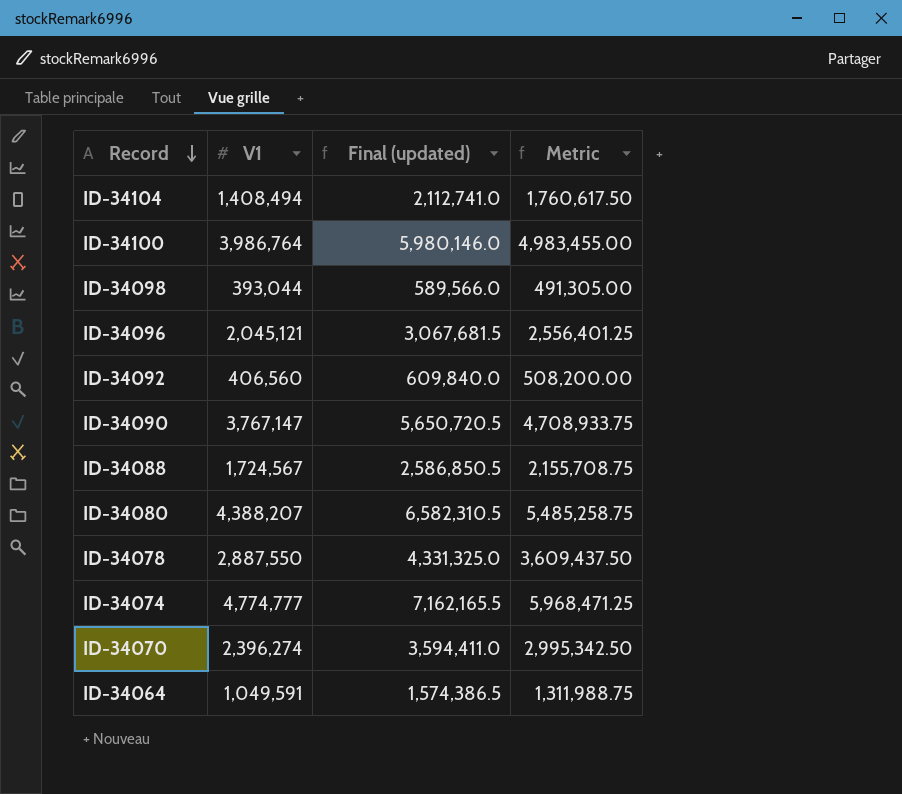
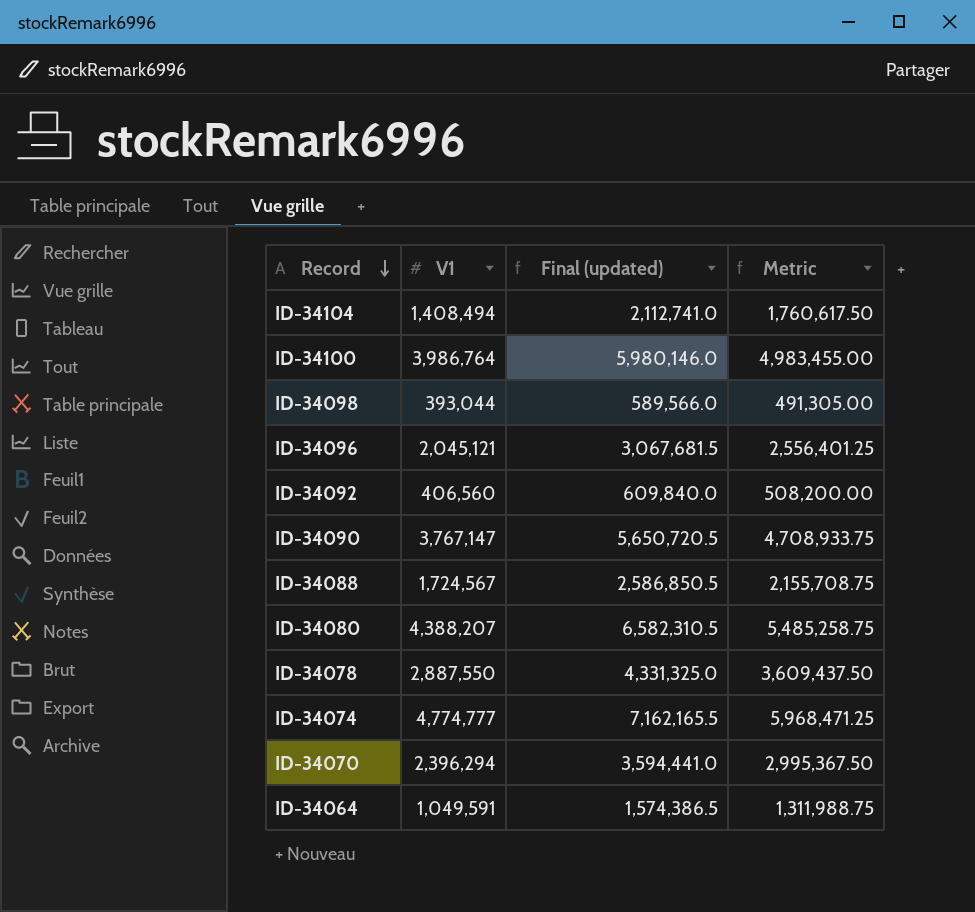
ID-34070 | V1: 2,396,274 -> 2,396,294
ID-34070 | Final (updated): 3,594,411.0 -> 3,594,441.0
ID-34070 | Metric: 2,995,342.50 -> 2,995,367.50

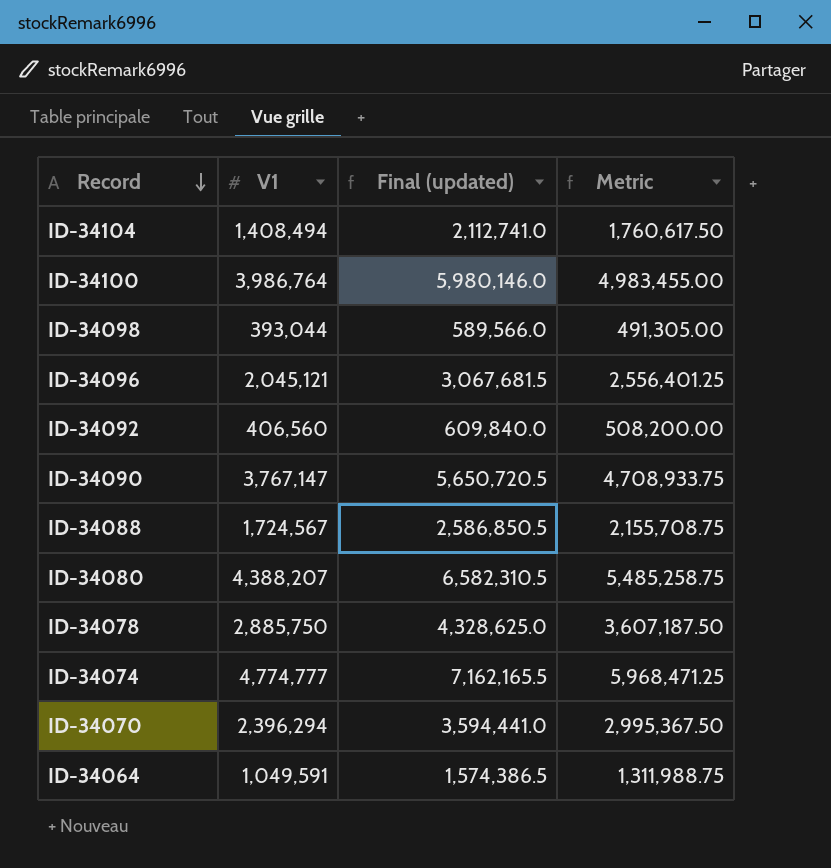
ID-34078 | V1: 2,887,550 -> 2,885,750
ID-34078 | Final (updated): 4,331,325.0 -> 4,328,625.0
ID-34078 | Metric: 3,609,437.50 -> 3,607,187.50

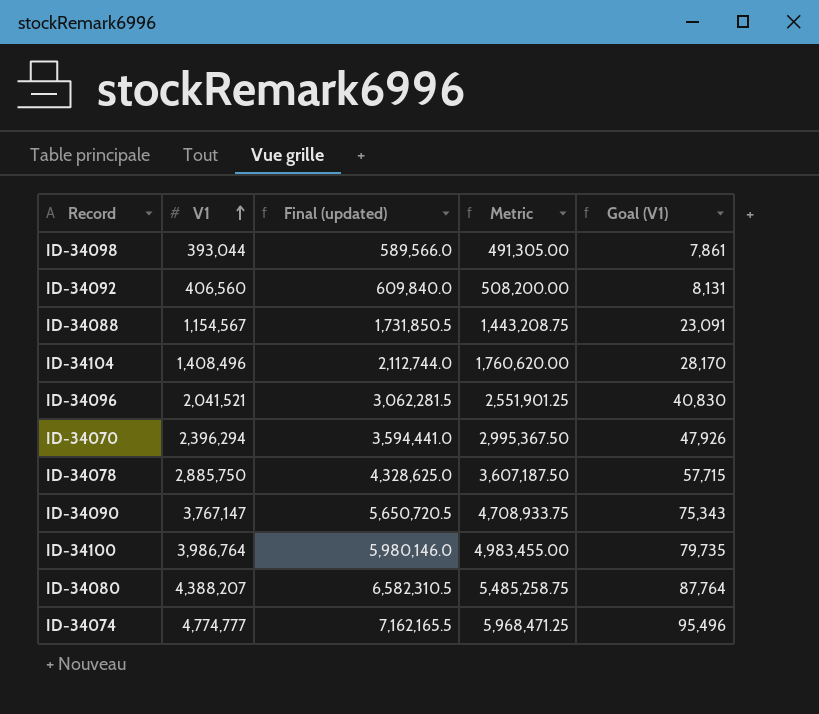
row order: Record descending -> V1 ascending
column Goal (V1) | formula: none -> [V1] * 0.02
row ID-34064: 1,049,591 | 1,574,386.5 | 1,311,988.75 -> none
ID-34088 | V1: 1,724,567 -> 1,154,567
ID-34088 | Final (updated): 2,586,850.5 -> 1,731,850.5
ID-34088 | Metric: 2,155,708.75 -> 1,443,208.75
ID-34104 | V1: 1,408,494 -> 1,408,496
ID-34104 | Final (updated): 2,112,741.0 -> 2,112,744.0
ID-34104 | Metric: 1,760,617.50 -> 1,760,620.00
ID-34096 | V1: 2,045,121 -> 2,041,521
ID-34096 | Final (updated): 3,067,681.5 -> 3,062,281.5
ID-34096 | Metric: 2,556,401.25 -> 2,551,901.25

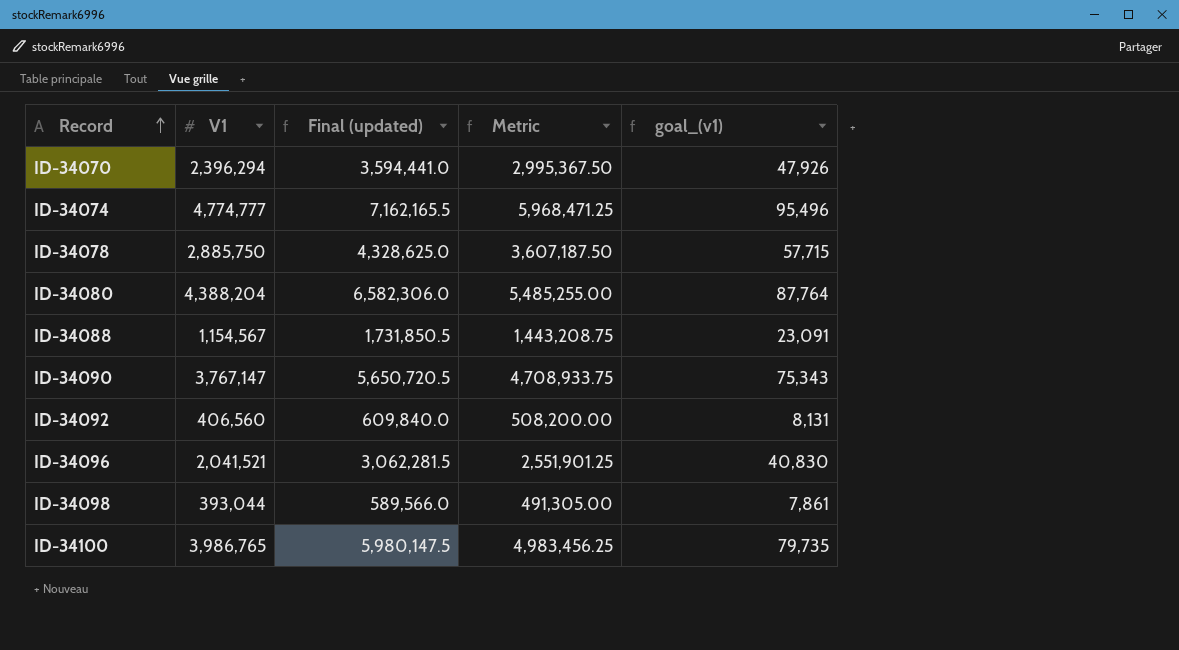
row order: V1 ascending -> Record ascending
column name: Goal (V1) -> goal_(v1)
row ID-34104: 1,408,496 | 2,112,744.0 | 1,760,620.00 | 28,170 -> none
ID-34080 | V1: 4,388,207 -> 4,388,204
ID-34080 | Final (updated): 6,582,310.5 -> 6,582,306.0
ID-34080 | Metric: 5,485,258.75 -> 5,485,255.00
ID-34100 | V1: 3,986,764 -> 3,986,765
ID-34100 | Final (updated): 5,980,146.0 -> 5,980,147.5
ID-34100 | Metric: 4,983,455.00 -> 4,983,456.25

